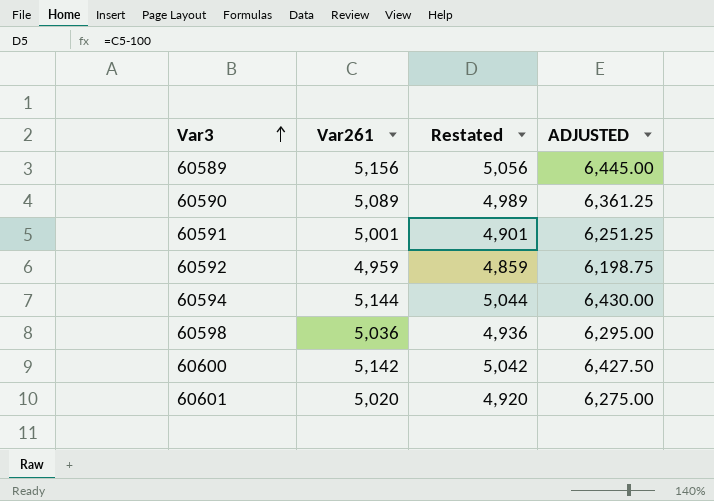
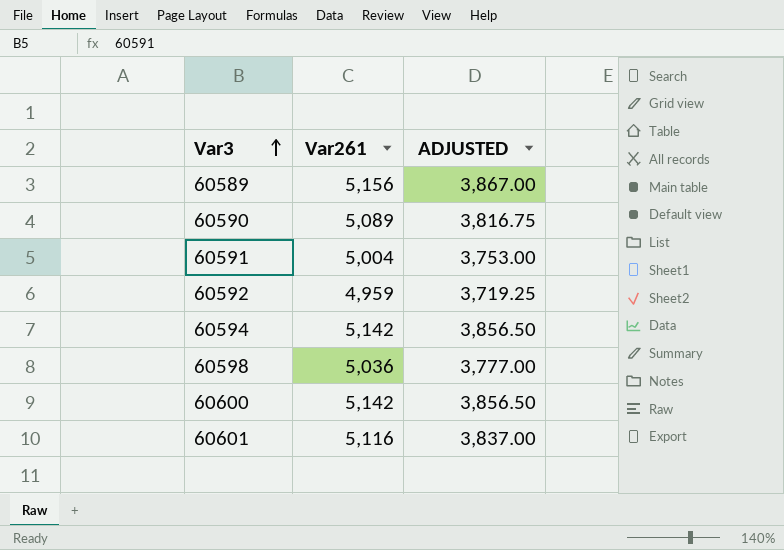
column Restated | formula: [Var261] - 100 -> none
column ADJUSTED | formula: [Var261] * 1.25 -> [Var261] * 0.75
60591 | Var261: 5,001 -> 5,004
60594 | Var261: 5,144 -> 5,142
60601 | Var261: 5,020 -> 5,116

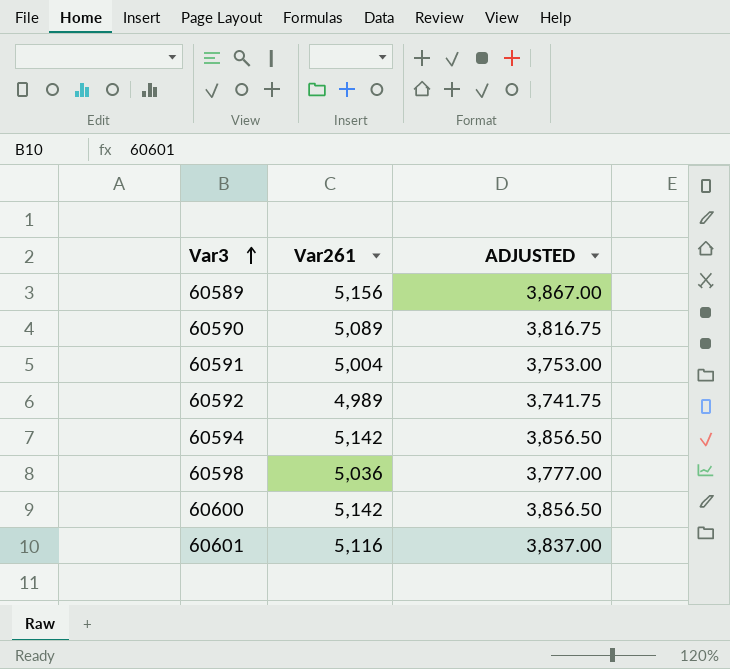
60592 | Var261: 4,959 -> 4,989
60592 | ADJUSTED: 3,719.25 -> 3,741.75

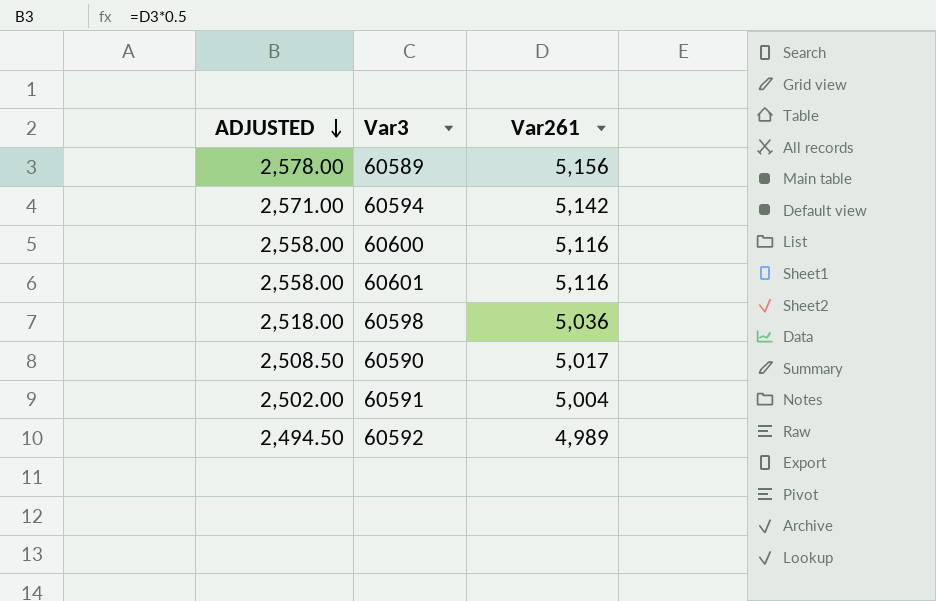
row order: Var3 ascending -> ADJUSTED descending
column ADJUSTED | formula: [Var261] * 0.75 -> [Var261] * 0.5
column ADJUSTED | position: 3 -> 1
60600 | Var261: 5,142 -> 5,116
60590 | Var261: 5,089 -> 5,017

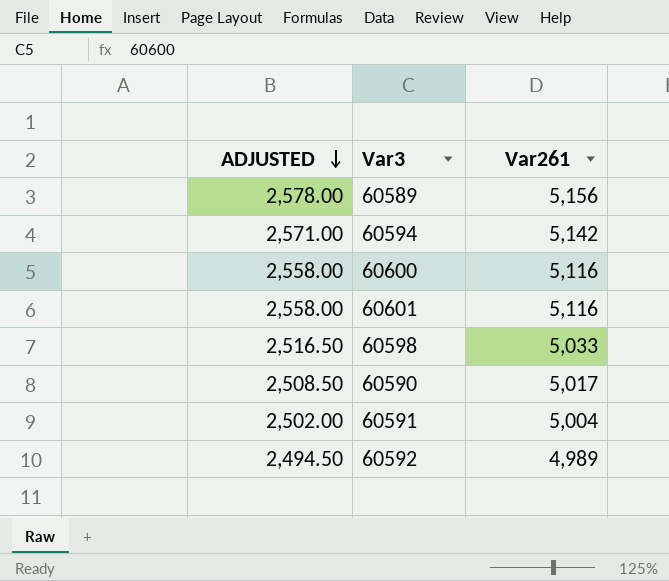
60598 | ADJUSTED: 2,518.00 -> 2,516.50
60598 | Var261: 5,036 -> 5,033

